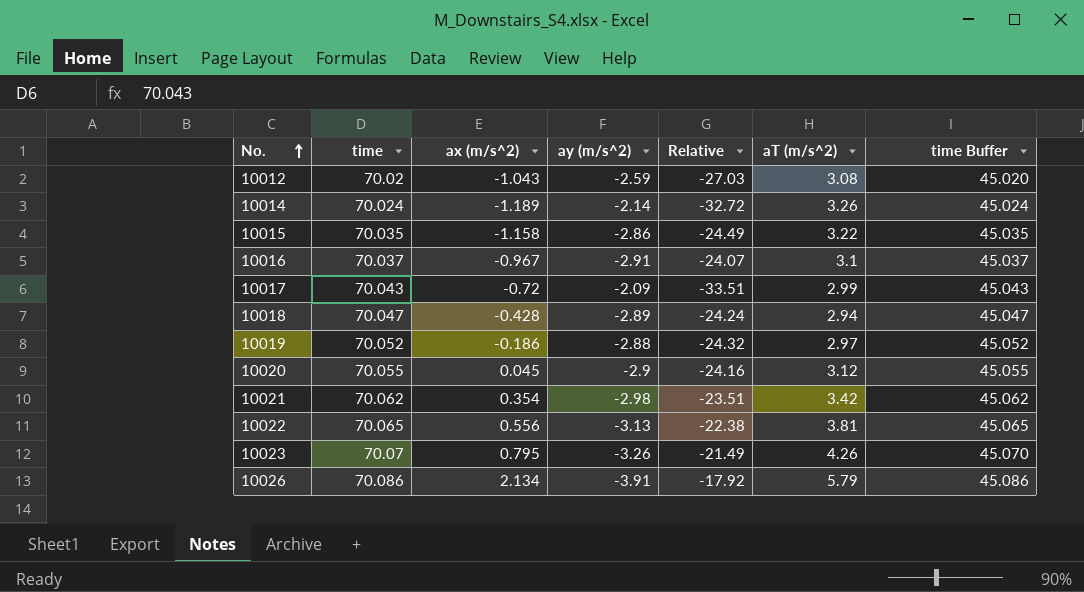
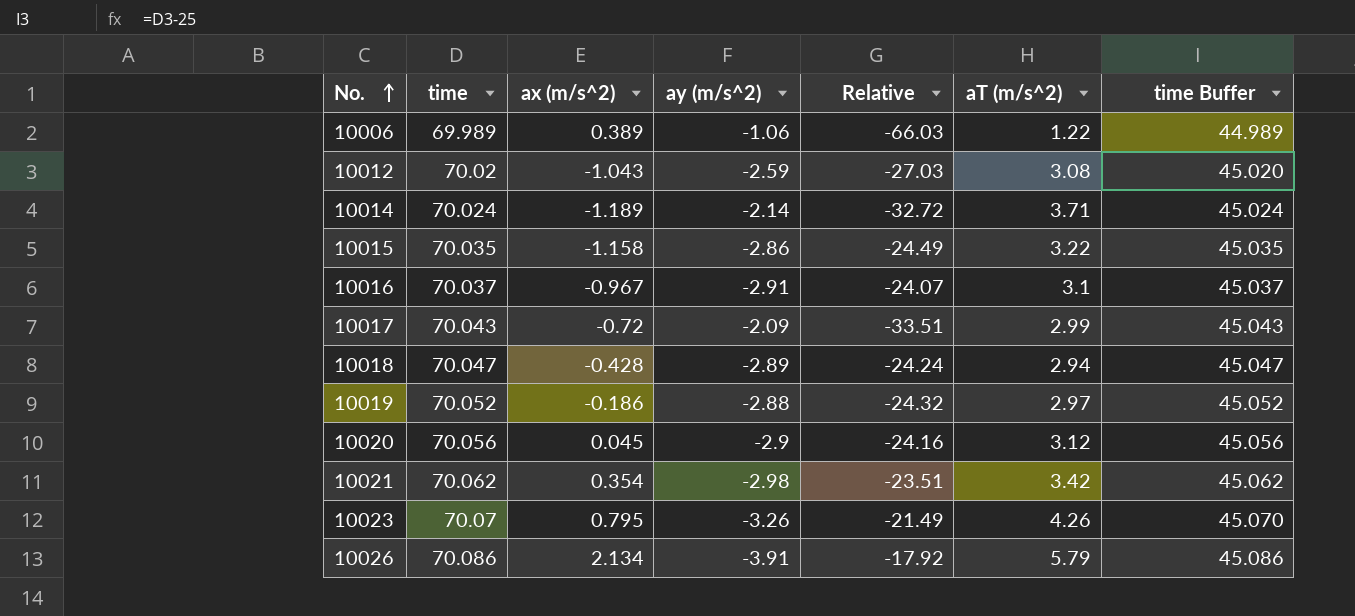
row 10022: 70.065 | 0.556 | -3.13 | -22.38 | 3.81 | 45.065 -> none
row 10006: none -> 69.989 | 0.389 | -1.06 | -66.03 | 1.22 | 44.989
10014 | aT (m/s^2): 3.26 -> 3.71
10020 | time: 70.055 -> 70.056
10020 | time Buffer: 45.055 -> 45.056

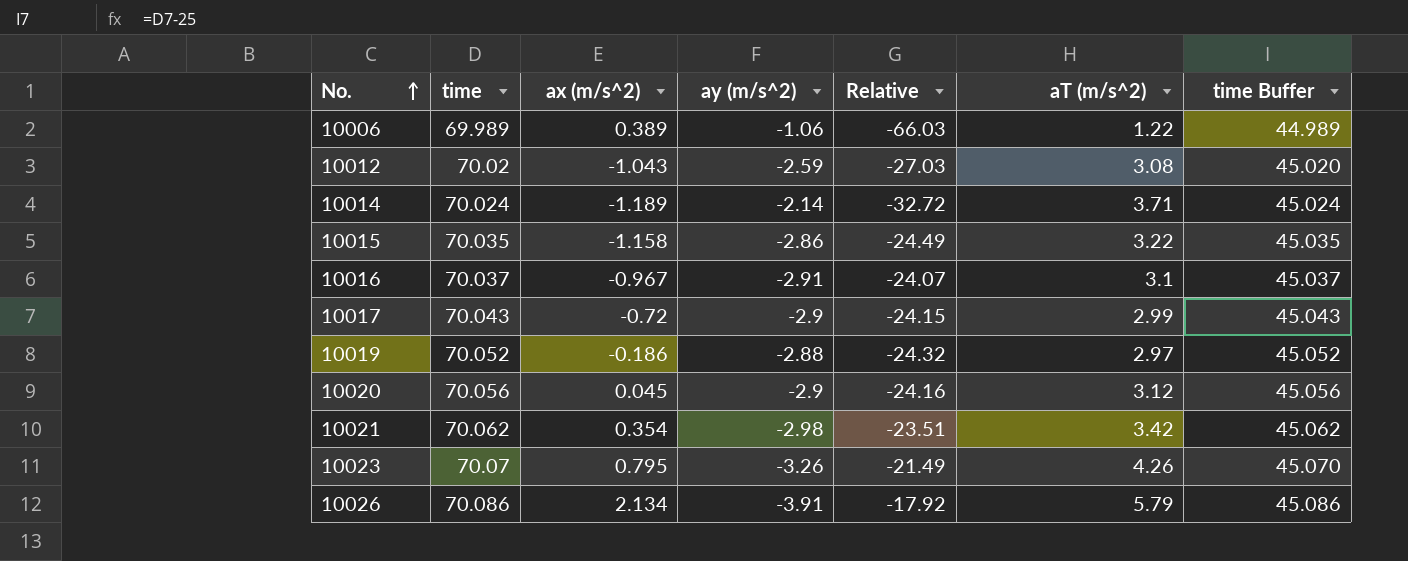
row 10018: 70.047 | -0.428 | -2.89 | -24.24 | 2.94 | 45.047 -> none
10017 | ay (m/s^2): -2.09 -> -2.9
10017 | Relative: -33.51 -> -24.15

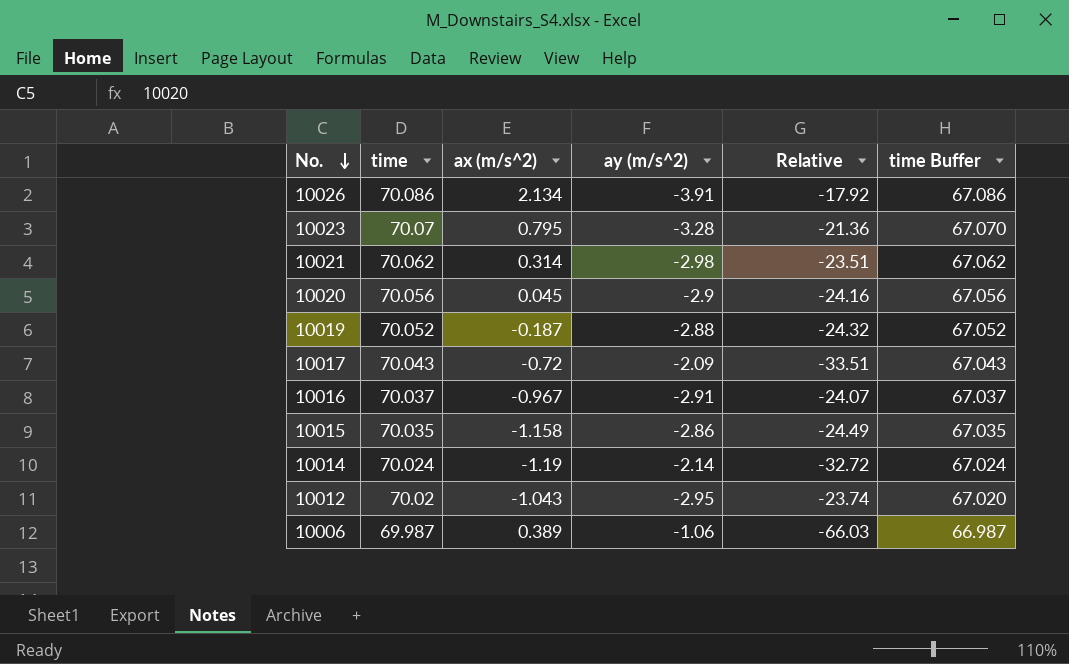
row order: No. ascending -> No. descending
column aT (m/s^2) | position: 6 -> none
column time Buffer | formula: [time] - 25 -> [time] - 3
10023 | ay (m/s^2): -3.26 -> -3.28
10023 | Relative: -21.49 -> -21.36
10021 | ax (m/s^2): 0.354 -> 0.314
10019 | ax (m/s^2): -0.186 -> -0.187
10017 | ay (m/s^2): -2.9 -> -2.09
10017 | Relative: -24.15 -> -33.51
10014 | ax (m/s^2): -1.189 -> -1.19
10012 | ay (m/s^2): -2.59 -> -2.95
10012 | Relative: -27.03 -> -23.74
10006 | time: 69.989 -> 69.987

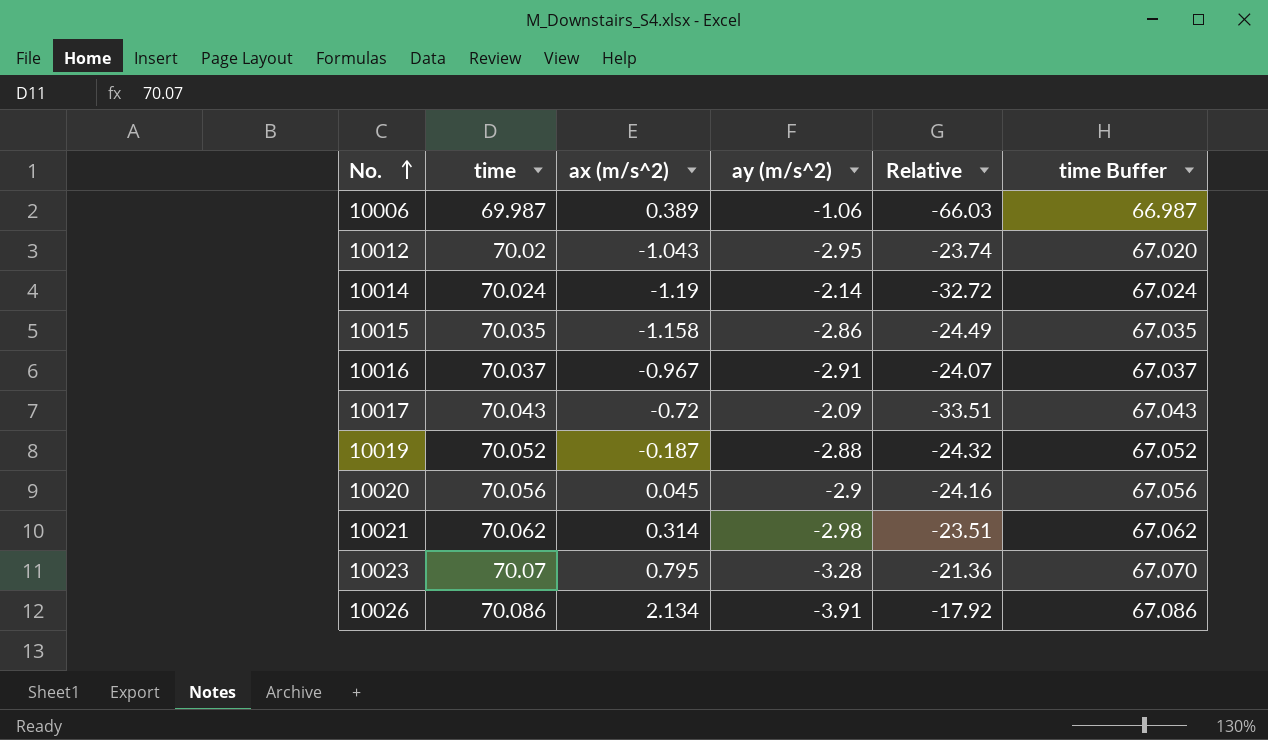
row order: No. descending -> No. ascending

